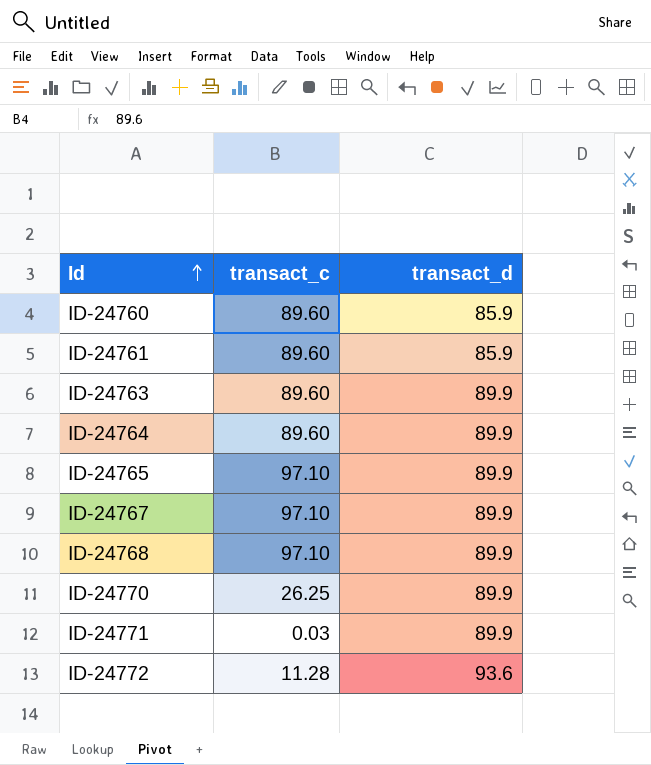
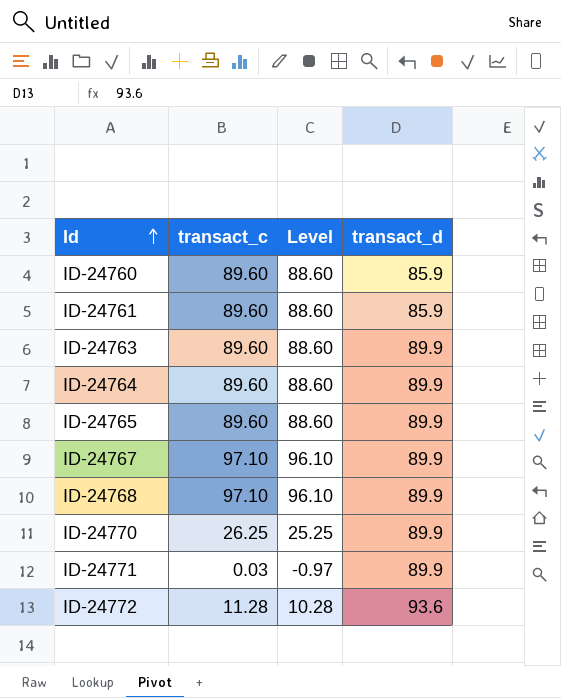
column Level | formula: none -> [transact_c] - 1
ID-24765 | transact_c: 97.10 -> 89.60

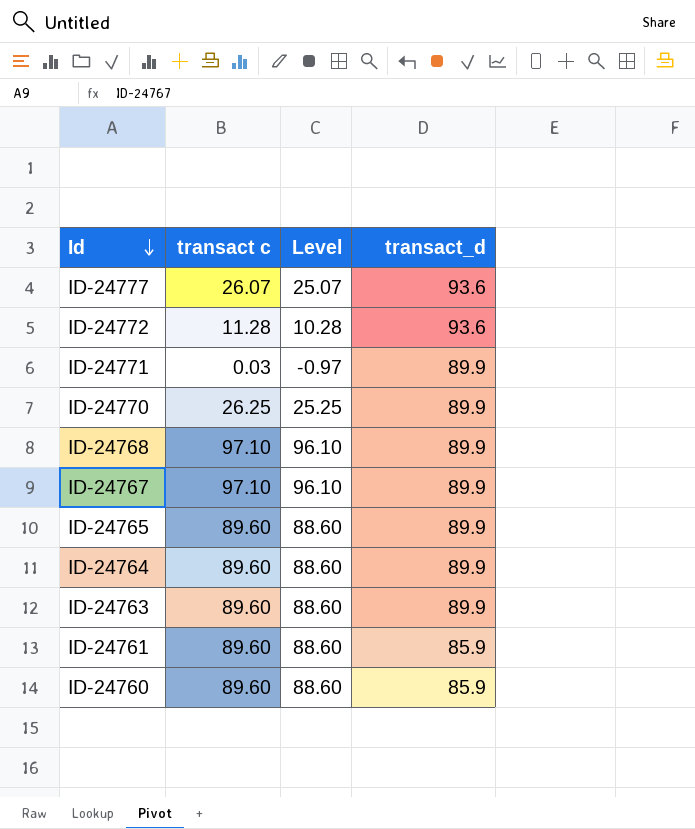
row order: Id ascending -> Id descending
column name: transact_c -> transact c
row ID-24777: none -> 26.07 | 25.07 | 93.6

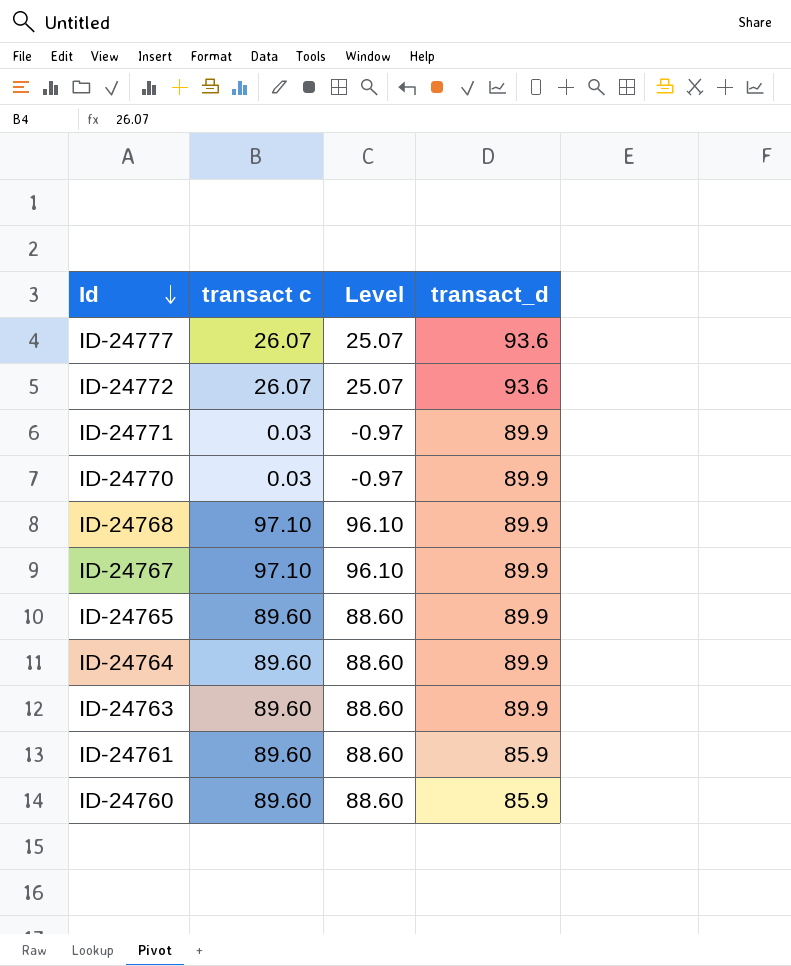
ID-24772 | transact c: 11.28 -> 26.07
ID-24772 | Level: 10.28 -> 25.07
ID-24770 | transact c: 26.25 -> 0.03
ID-24770 | Level: 25.25 -> -0.97

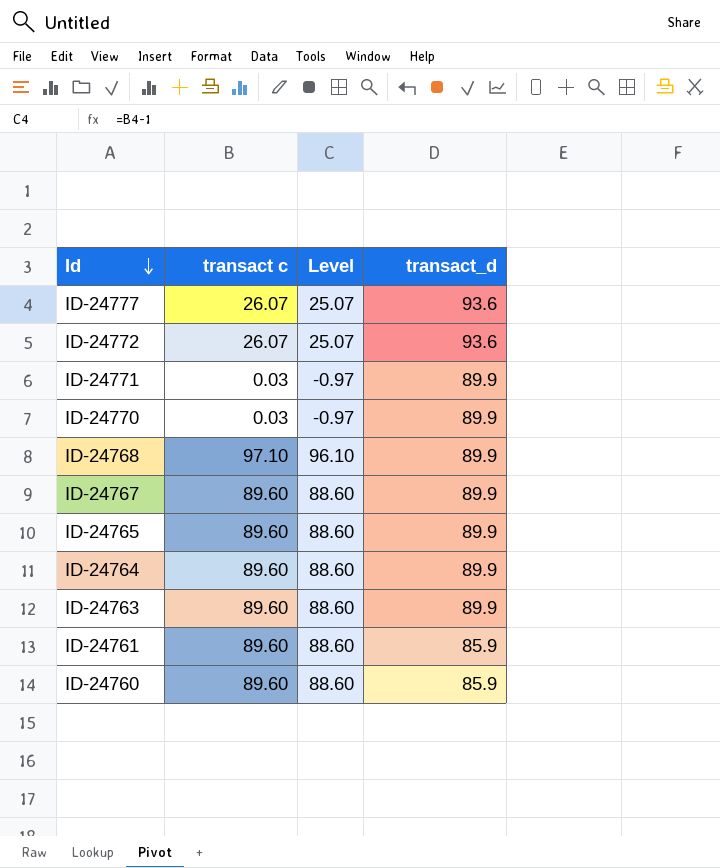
ID-24767 | transact c: 97.10 -> 89.60
ID-24767 | Level: 96.10 -> 88.60

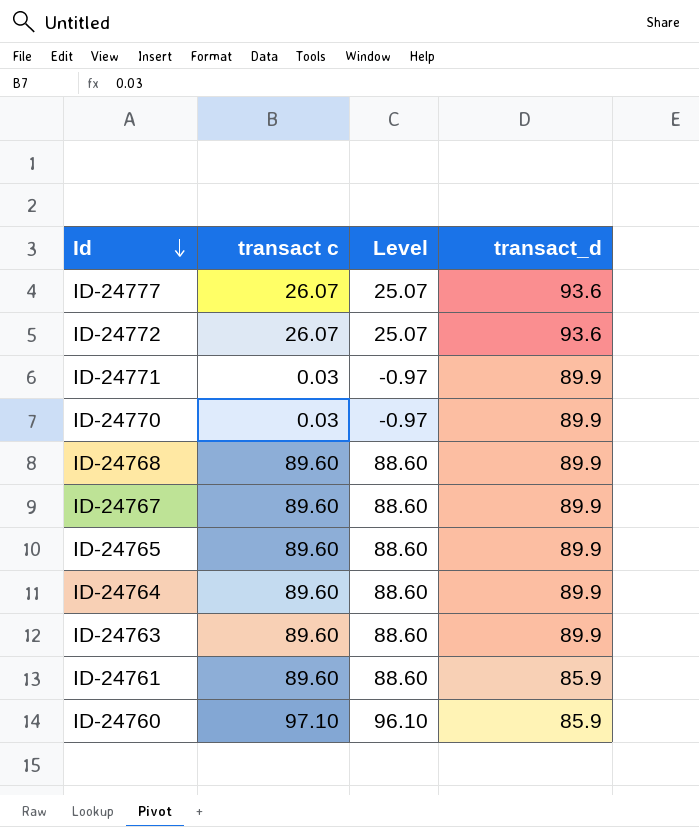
ID-24768 | transact c: 97.10 -> 89.60
ID-24768 | Level: 96.10 -> 88.60
ID-24760 | transact c: 89.60 -> 97.10
ID-24760 | Level: 88.60 -> 96.10

